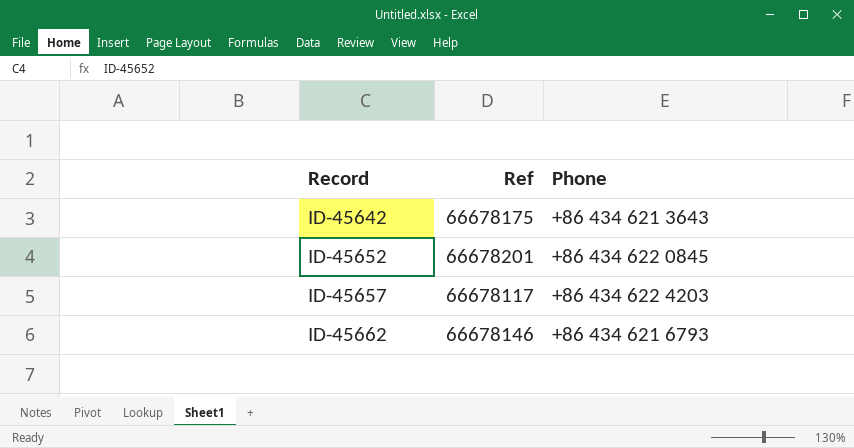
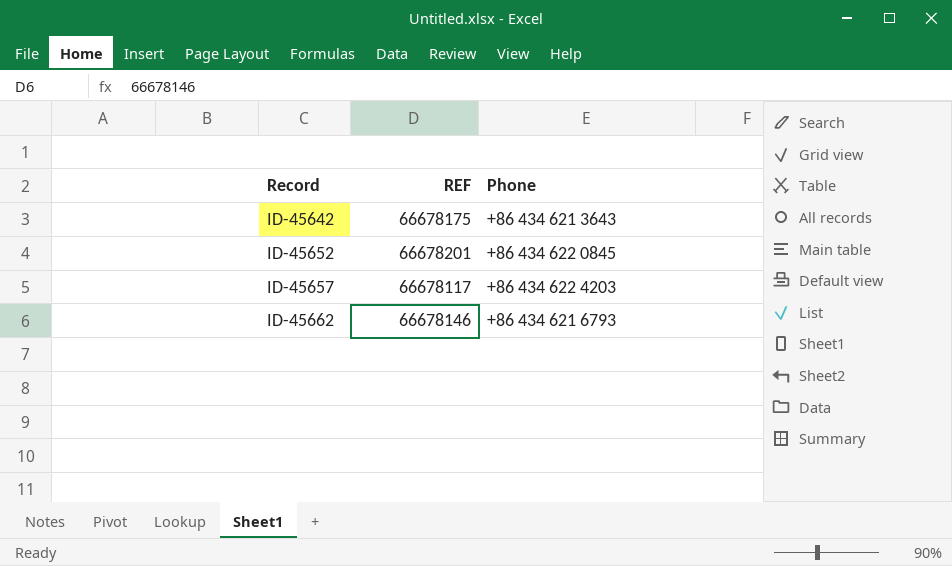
column name: Ref -> REF

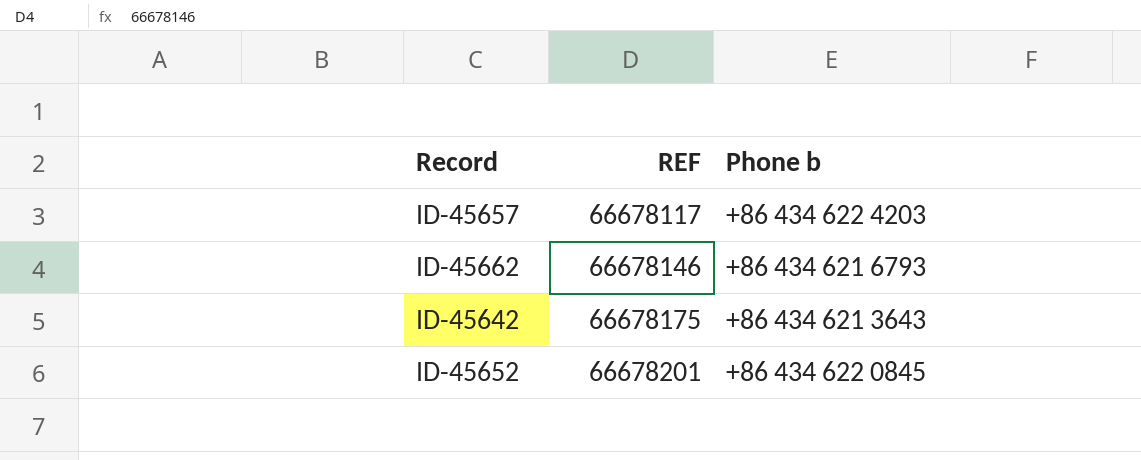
row order: Record ascending -> REF ascending
column name: Phone -> Phone b

